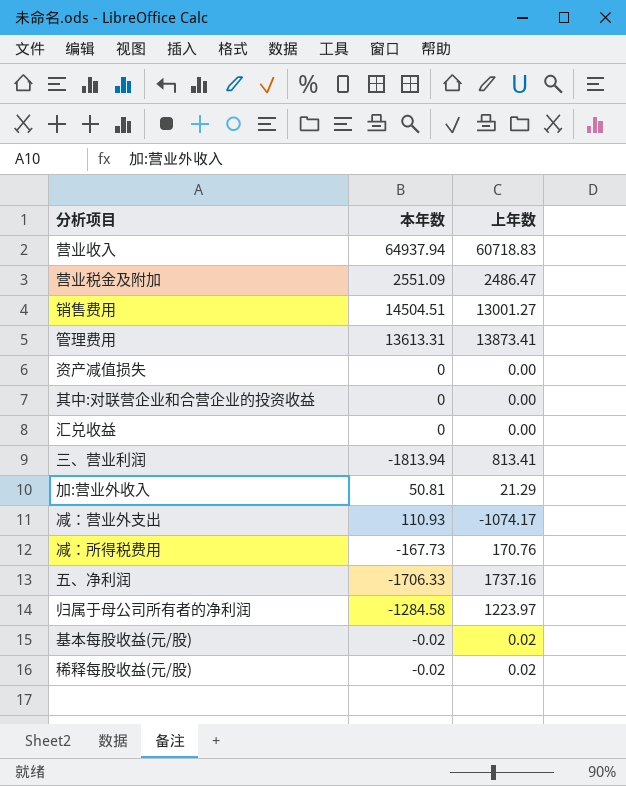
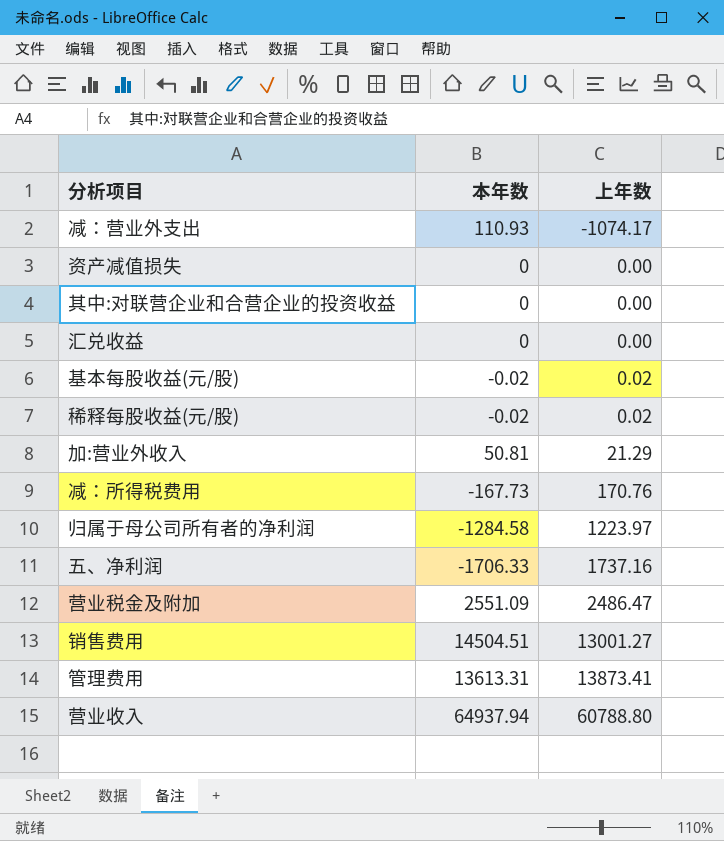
row order: none -> 上年数 ascending
row 三、营业利润: -1813.94 | 813.41 -> none
营业收入 | 上年数: 60718.83 -> 60788.80

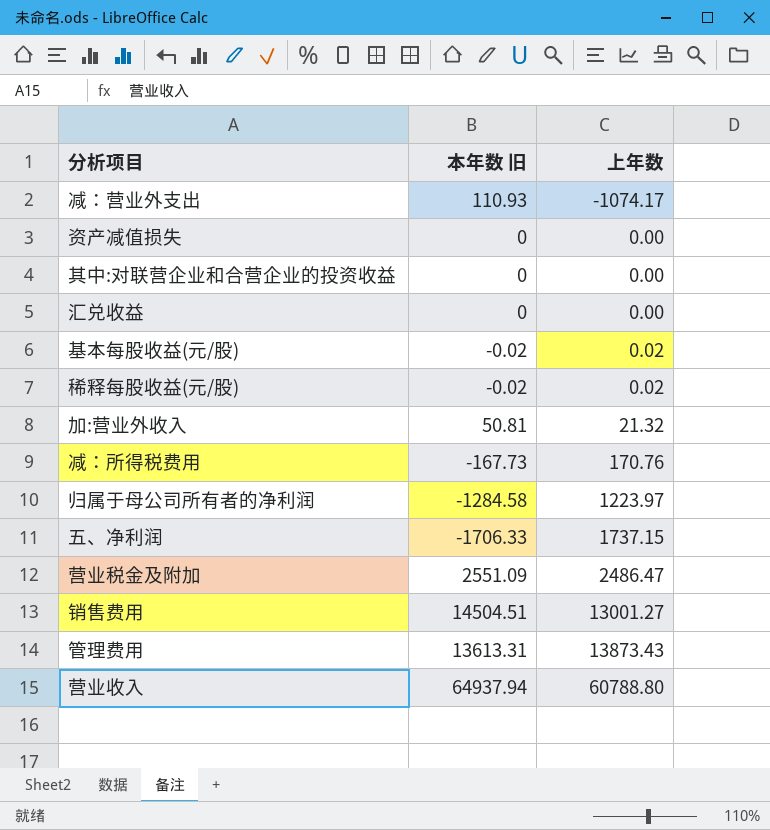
column name: 本年数 -> 本年数 旧
加:营业外收入 | 上年数: 21.29 -> 21.32
五、净利润 | 上年数: 1737.16 -> 1737.15
管理费用 | 上年数: 13873.41 -> 13873.43

